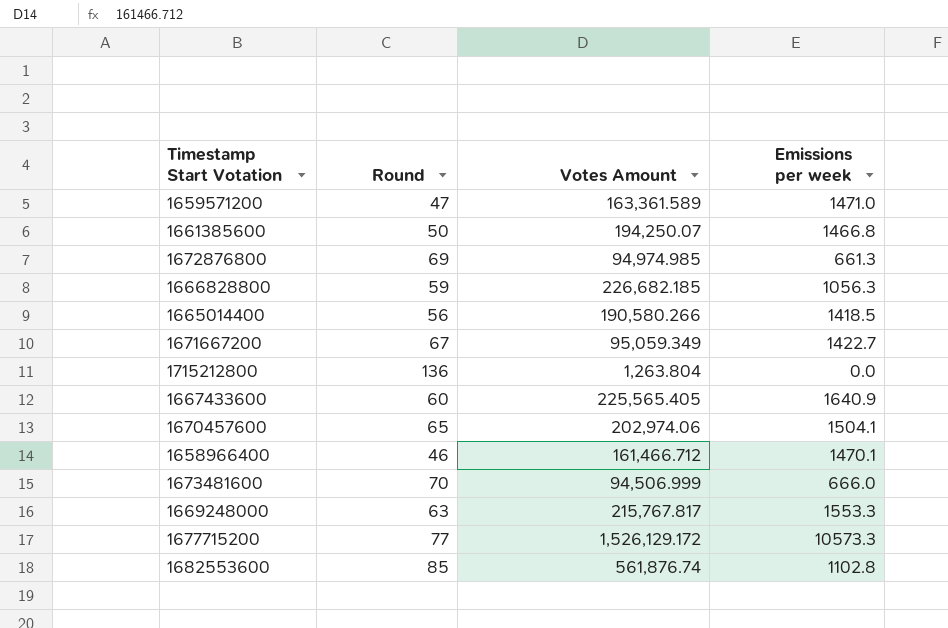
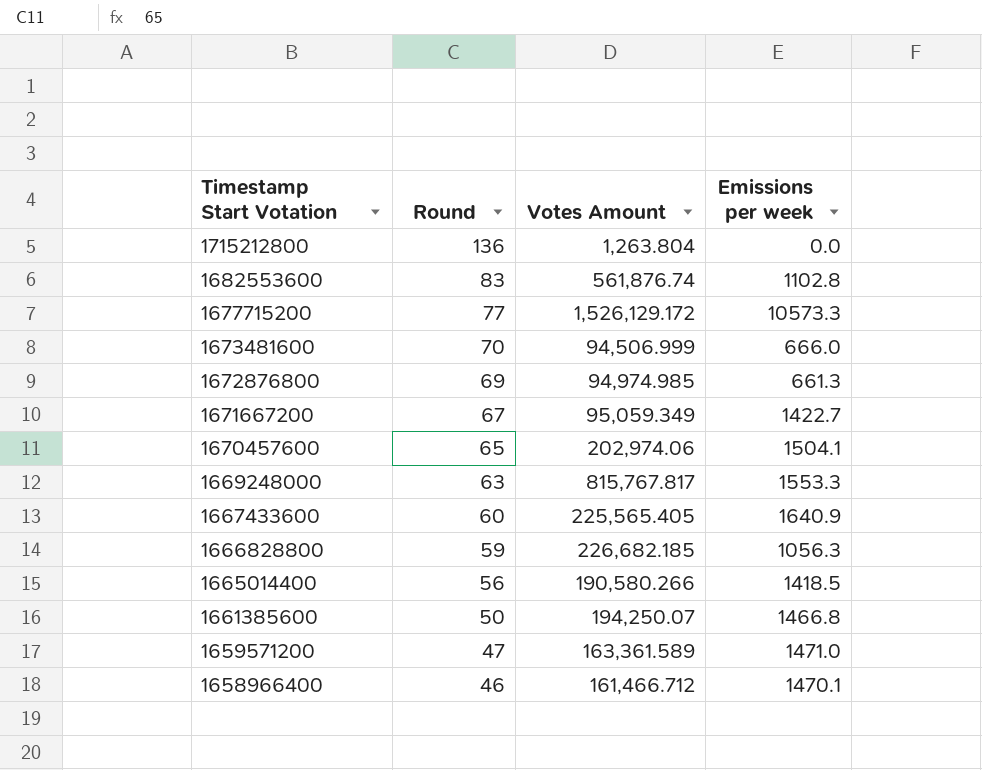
row order: none -> Timestamp Start Votation descending
1682553600 | Round: 85 -> 83
1669248000 | Votes Amount: 215,767.817 -> 815,767.817

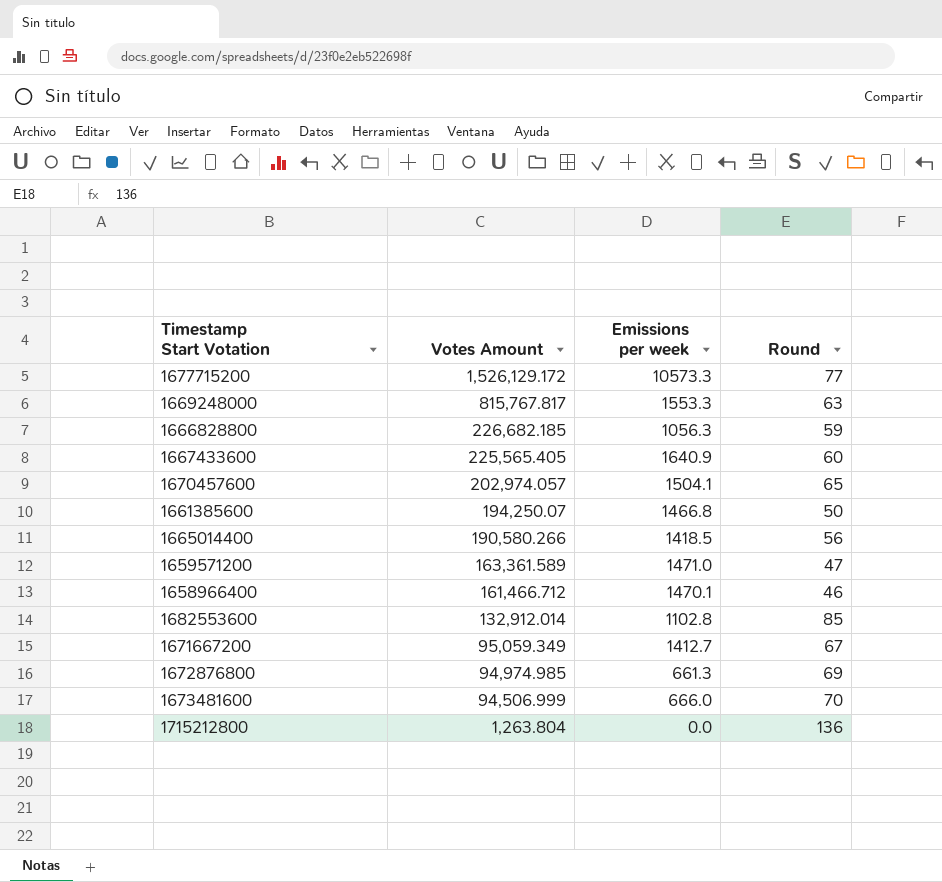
row order: Timestamp Start Votation descending -> Votes Amount descending
column Round | position: 2 -> 4
1670457600 | Votes Amount: 202,974.06 -> 202,974.057
1682553600 | Votes Amount: 561,876.74 -> 132,912.014
1682553600 | Round: 83 -> 85
1671667200 | Emissions per week: 1422.7 -> 1412.7

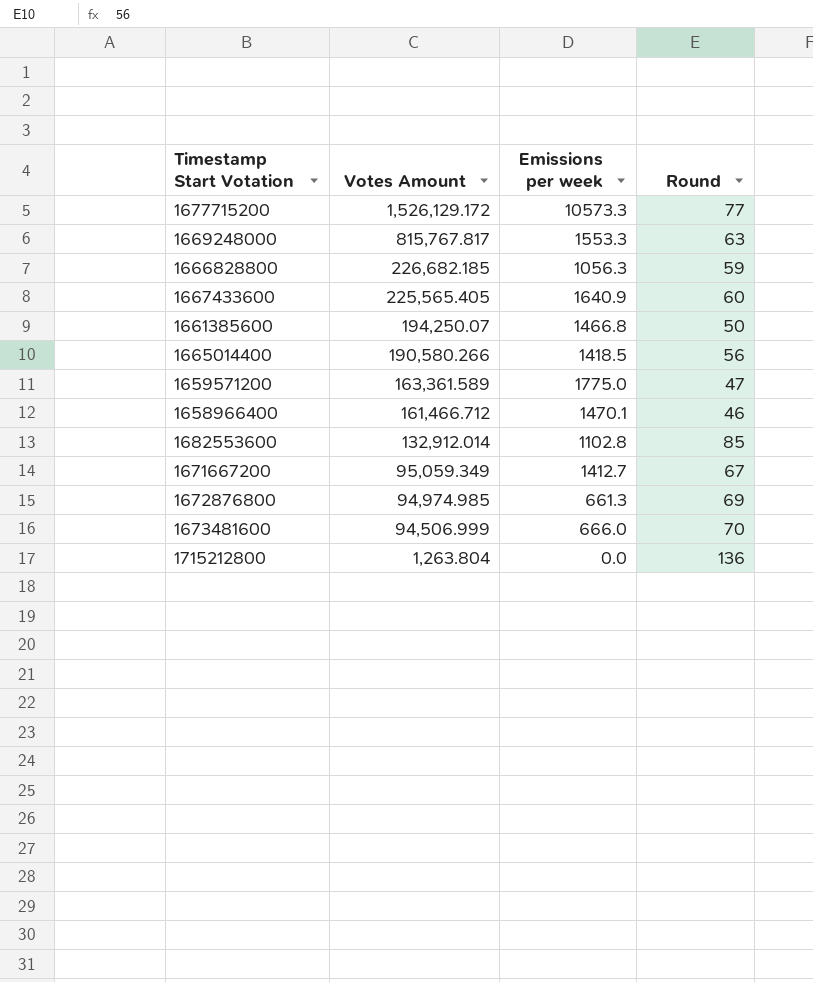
row 1670457600: 202,974.057 | 1504.1 | 65 -> none
1659571200 | Emissions per week: 1471.0 -> 1775.0

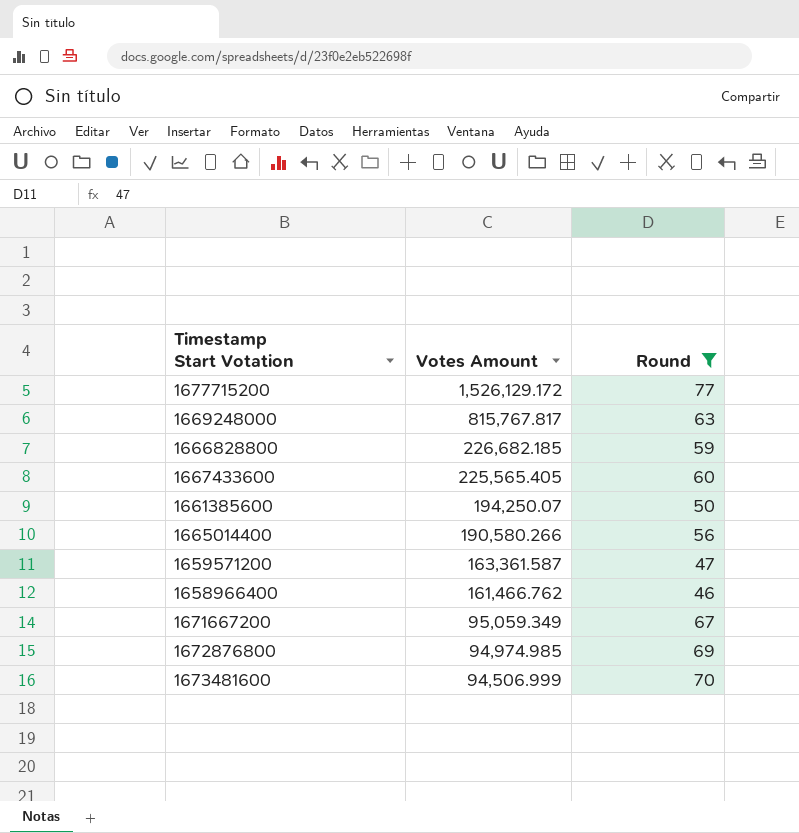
filter: none -> Round <= 77
column Emissions per week | position: 3 -> none
1659571200 | Votes Amount: 163,361.589 -> 163,361.587
1658966400 | Votes Amount: 161,466.712 -> 161,466.762

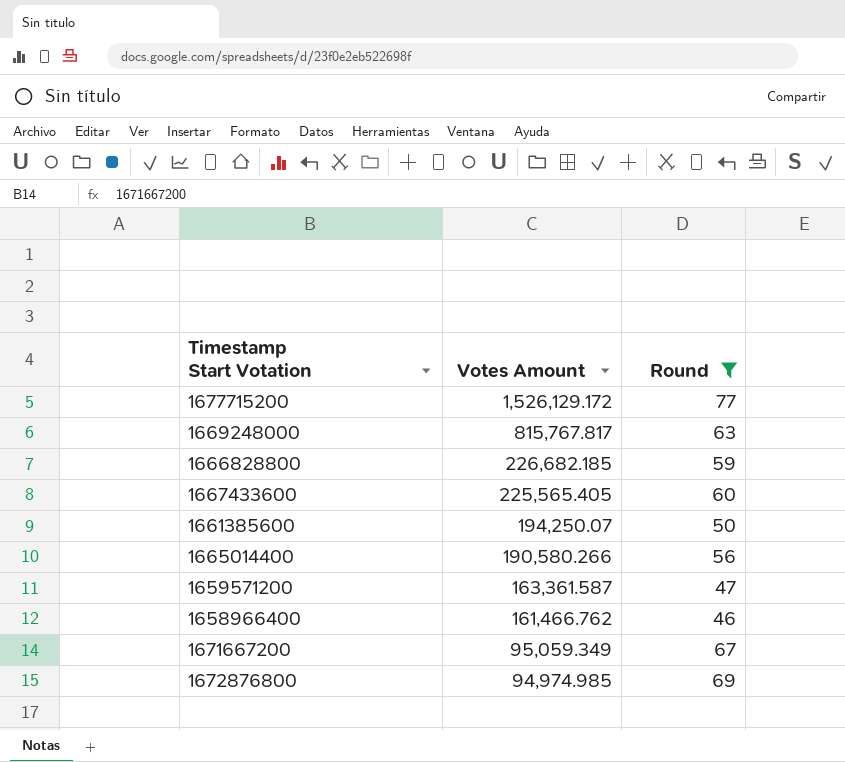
row 1673481600: 94,506.999 | 70 -> none

